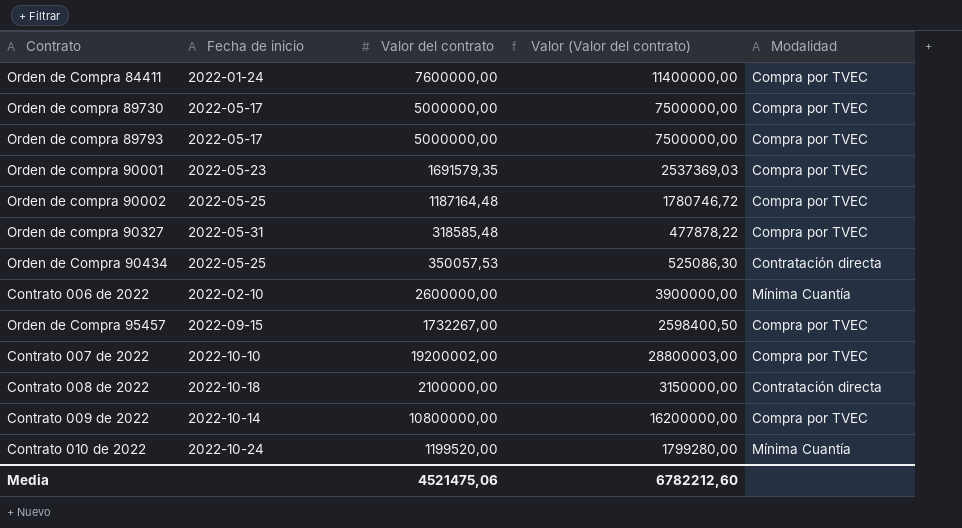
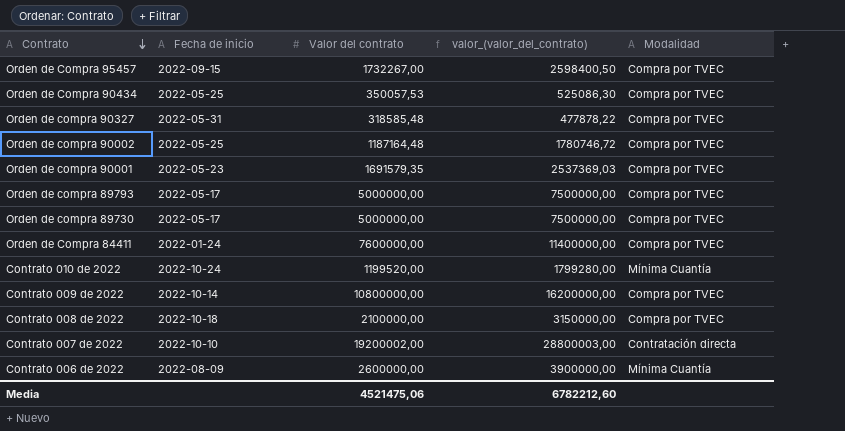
row order: none -> Contrato descending
column name: Valor (Valor del contrato) -> valor_(valor_del_contrato)
Orden de Compra 90434 | Modalidad: Contratación directa -> Compra por TVEC
Contrato 008 de 2022 | Modalidad: Contratación directa -> Compra por TVEC
Contrato 007 de 2022 | Modalidad: Compra por TVEC -> Contratación directa
Contrato 006 de 2022 | Fecha de inicio: 2022-02-10 -> 2022-08-09

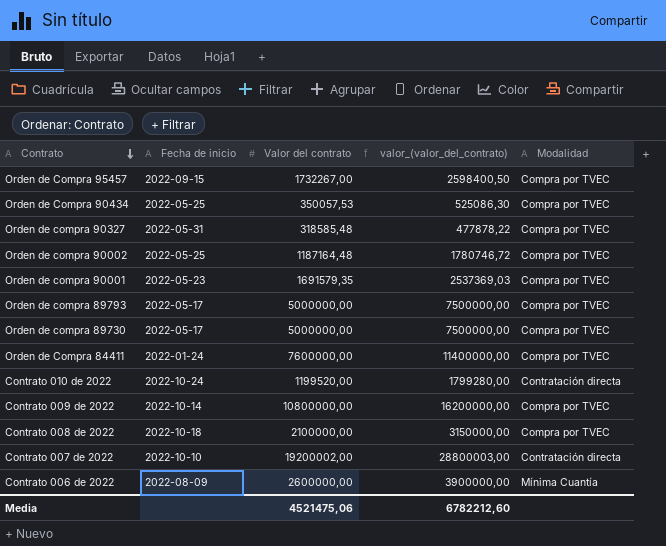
Contrato 010 de 2022 | Modalidad: Mínima Cuantía -> Contratación directa

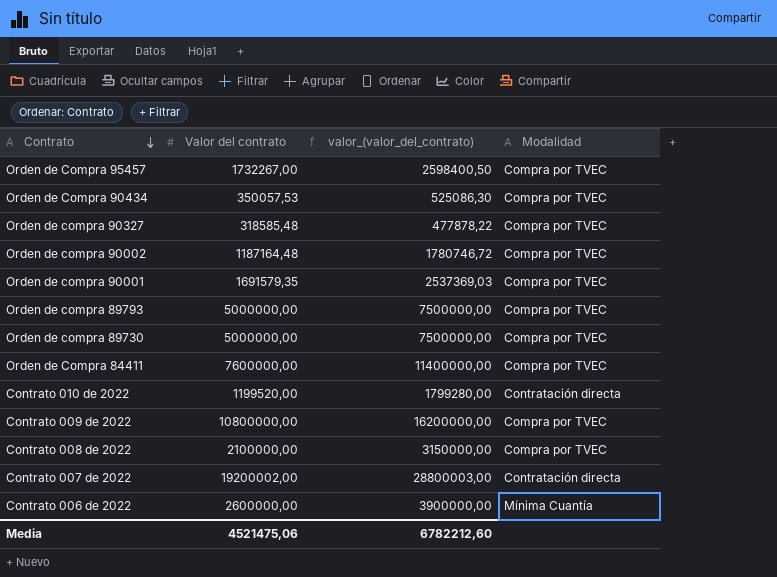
column Fecha de inicio | position: 2 -> none

